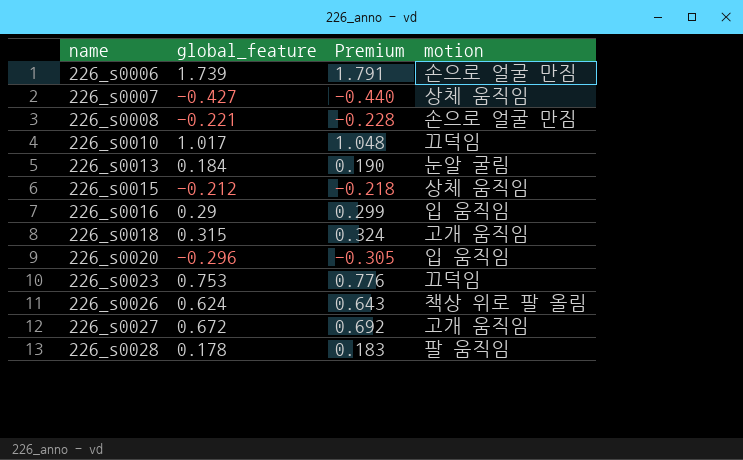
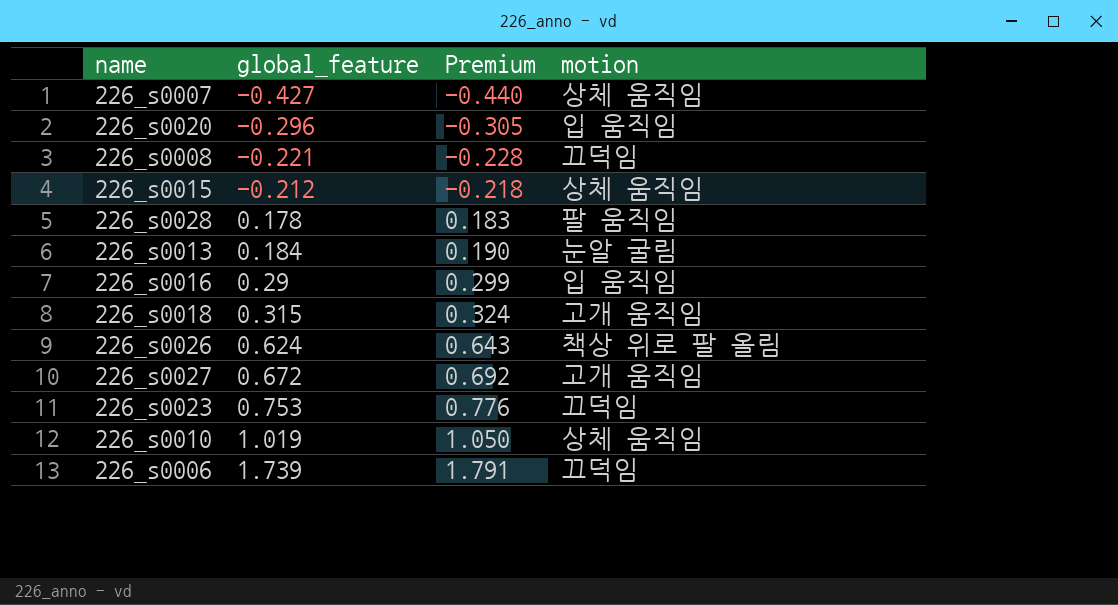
row order: name ascending -> global_feature ascending
226_s0008 | motion: 손으로 얼굴 만짐 -> 끄덕임
226_s0010 | global_feature: 1.017 -> 1.019
226_s0010 | Premium: 1.048 -> 1.050
226_s0010 | motion: 끄덕임 -> 상체 움직임
226_s0006 | motion: 손으로 얼굴 만짐 -> 끄덕임

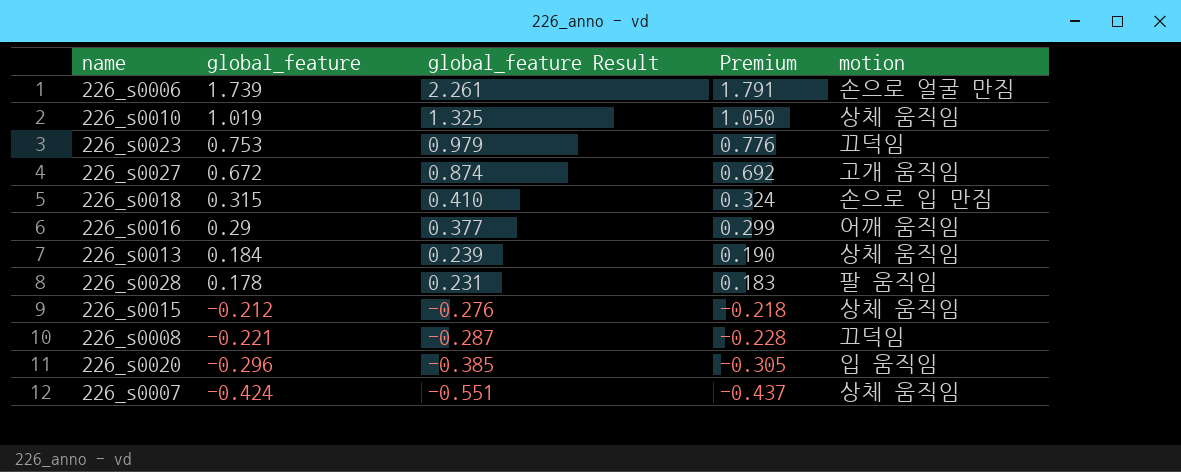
row order: global_feature ascending -> global_feature descending
column global_feature Result | formula: none -> [global_feature] * 1.3
row 226_s0026: 0.624 | 0.643 | 책상 위로 팔 올림 -> none
226_s0006 | motion: 끄덕임 -> 손으로 얼굴 만짐
226_s0018 | motion: 고개 움직임 -> 손으로 입 만짐
226_s0016 | motion: 입 움직임 -> 어깨 움직임
226_s0013 | motion: 눈알 굴림 -> 상체 움직임
226_s0007 | global_feature: -0.427 -> -0.424
226_s0007 | Premium: -0.440 -> -0.437

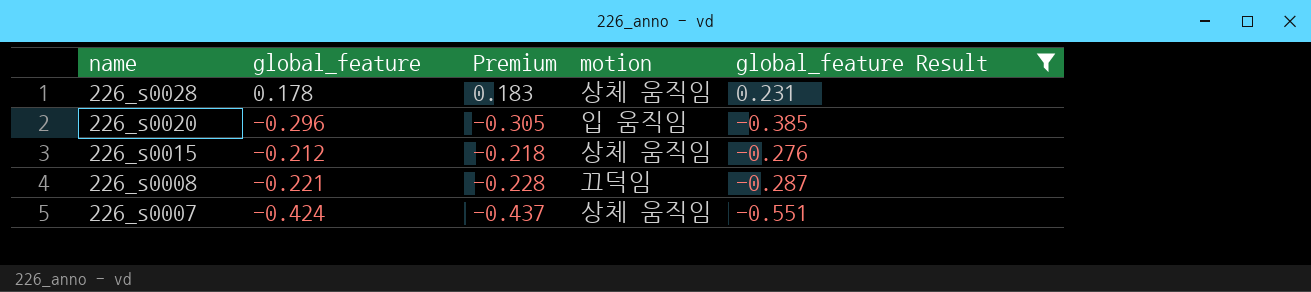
filter: none -> global_feature Result <= 0.231
row order: global_feature descending -> name descending
column global_feature Result | position: 3 -> 5
226_s0028 | motion: 팔 움직임 -> 상체 움직임

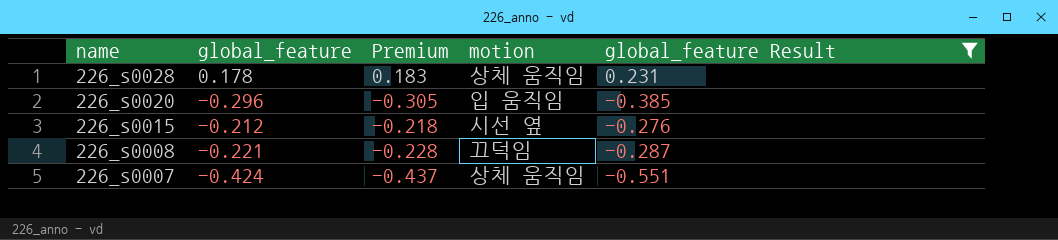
226_s0015 | motion: 상체 움직임 -> 시선 옆

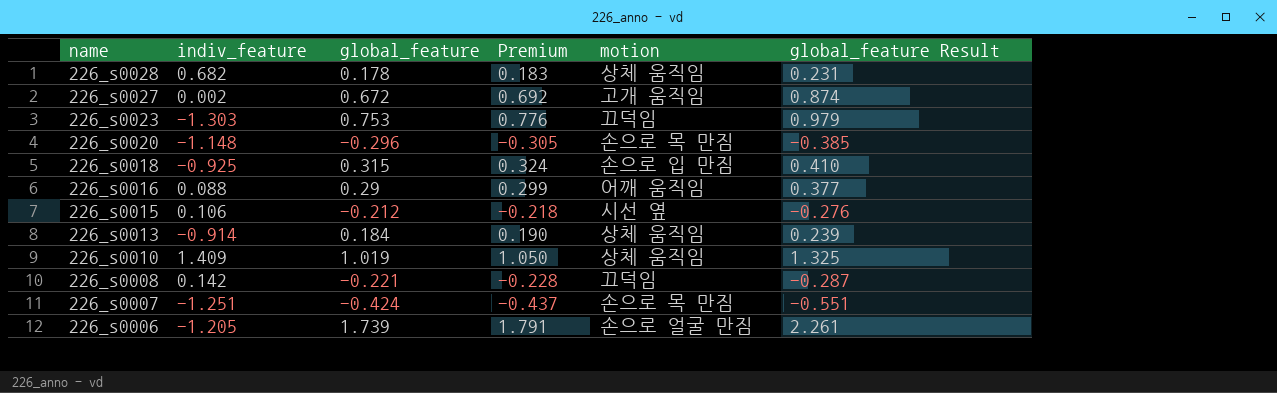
filter: global_feature Result <= 0.231 -> none
column indiv_feature | position: none -> 2
226_s0020 | motion: 입 움직임 -> 손으로 목 만짐
226_s0007 | motion: 상체 움직임 -> 손으로 목 만짐

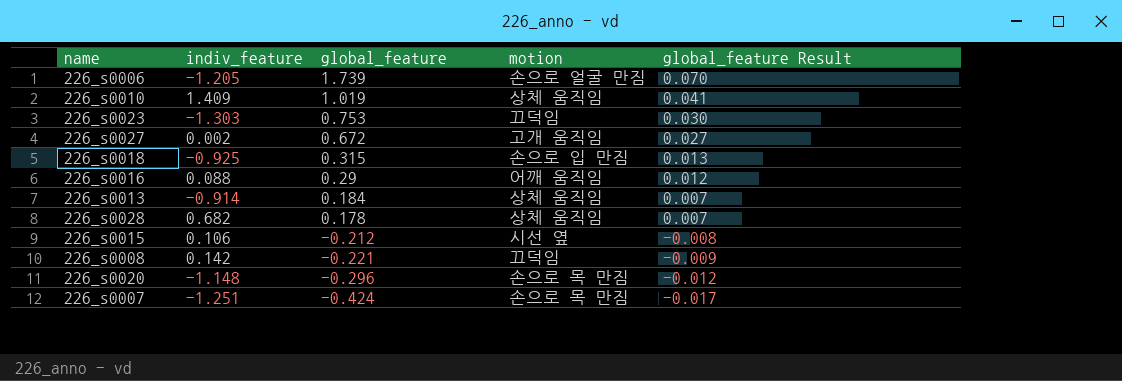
row order: name descending -> global_feature descending
column Premium | formula: [global_feature] * 1.03 -> none
column global_feature Result | formula: [global_feature] * 1.3 -> [global_feature] * 0.04

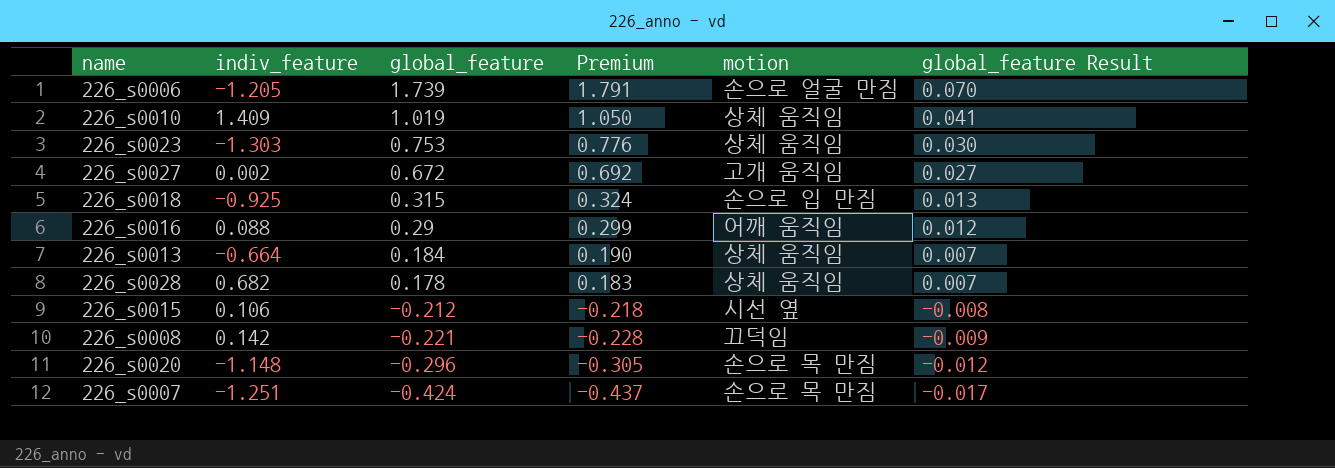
column Premium | formula: none -> [global_feature] * 1.03
226_s0023 | motion: 끄덕임 -> 상체 움직임
226_s0013 | indiv_feature: -0.914 -> -0.664

